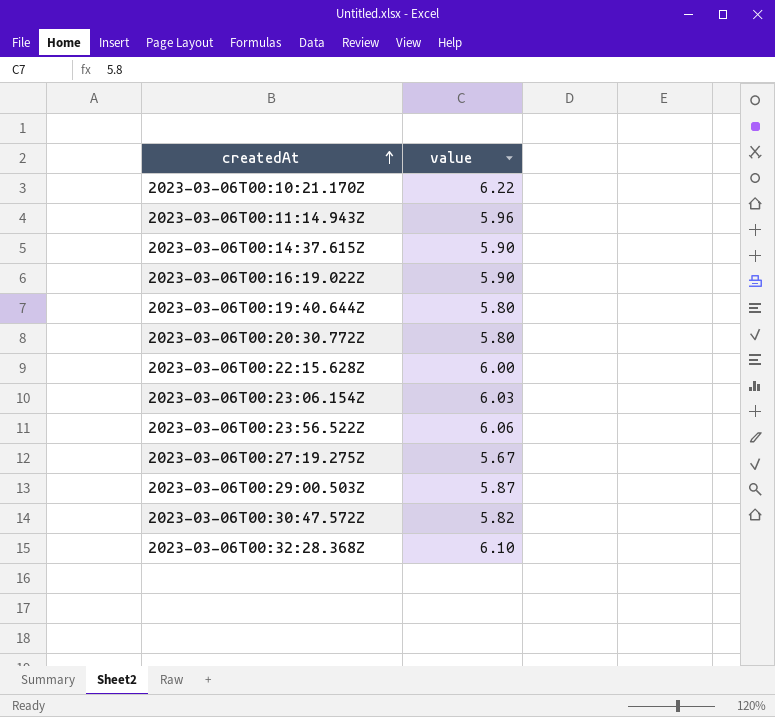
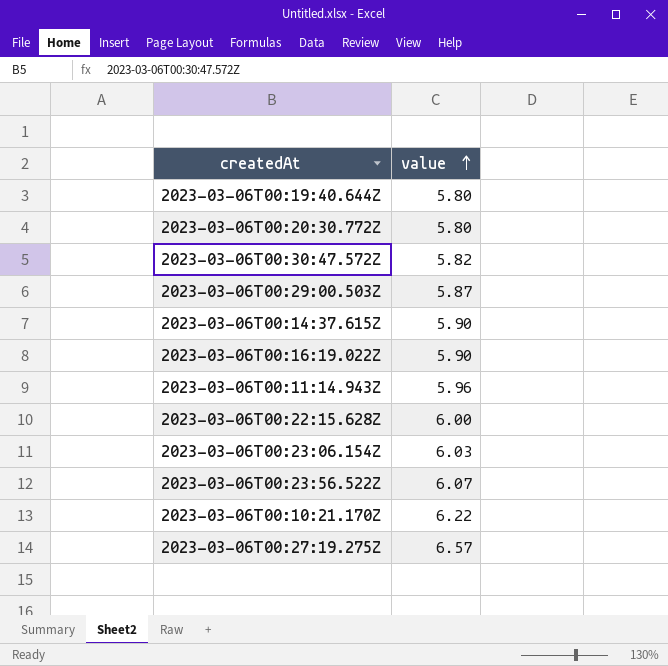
row order: createdAt ascending -> value ascending
row 2023-03-06T00:32:28.368Z: 6.10 -> none
2023-03-06T00:23:56.522Z | value: 6.06 -> 6.07
2023-03-06T00:27:19.275Z | value: 5.67 -> 6.57

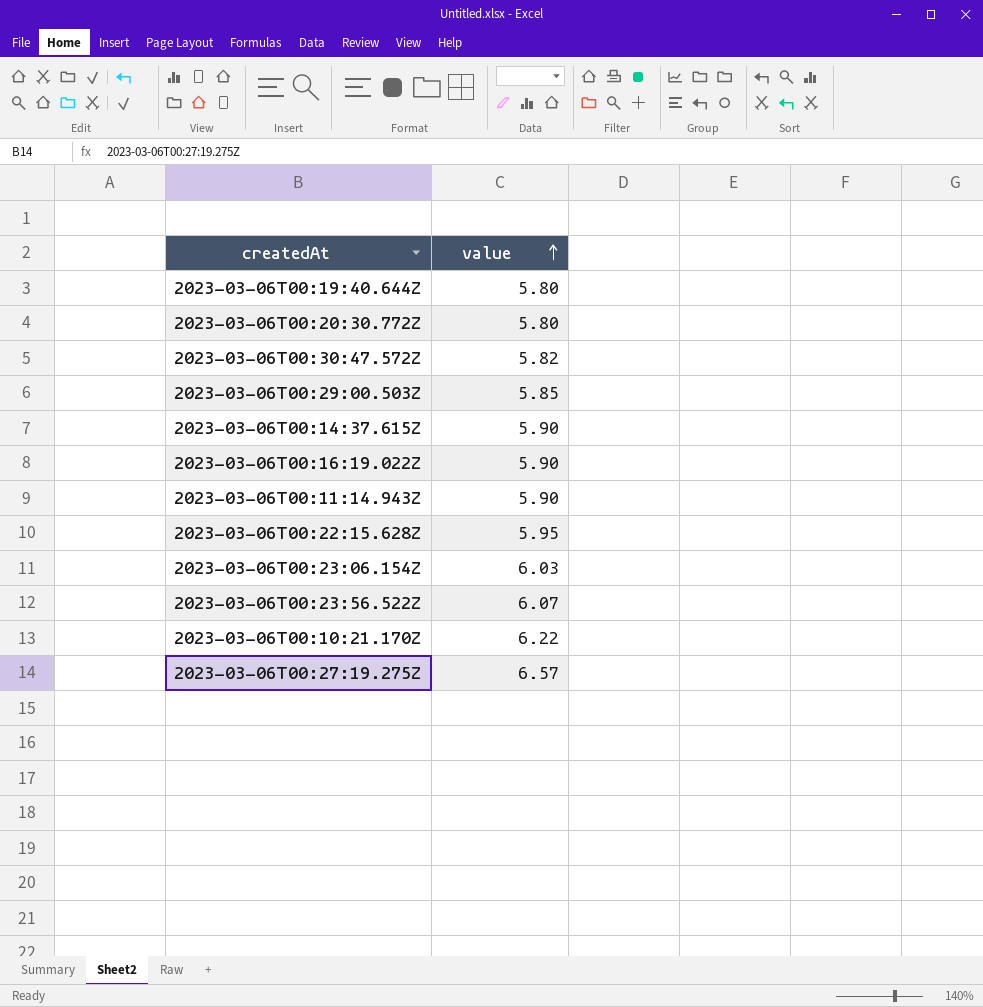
2023-03-06T00:29:00.503Z | value: 5.87 -> 5.85
2023-03-06T00:11:14.943Z | value: 5.96 -> 5.90
2023-03-06T00:22:15.628Z | value: 6.00 -> 5.95

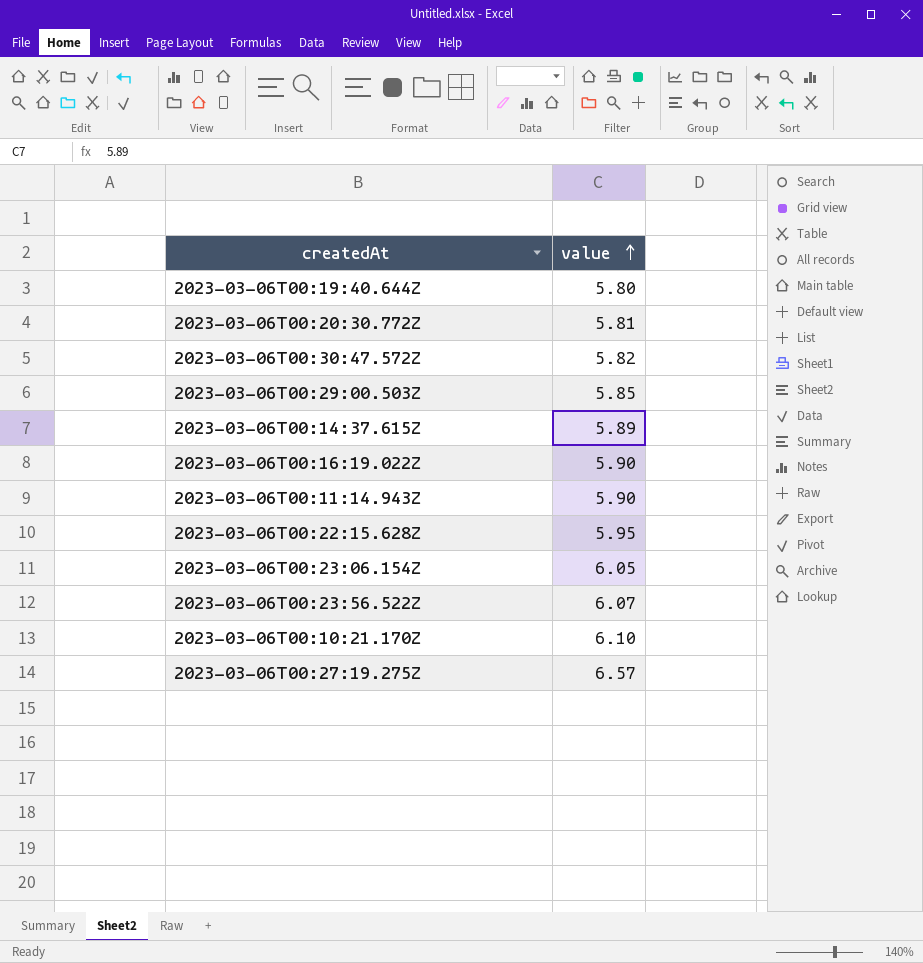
2023-03-06T00:20:30.772Z | value: 5.80 -> 5.81
2023-03-06T00:14:37.615Z | value: 5.90 -> 5.89
2023-03-06T00:23:06.154Z | value: 6.03 -> 6.05
2023-03-06T00:10:21.170Z | value: 6.22 -> 6.10

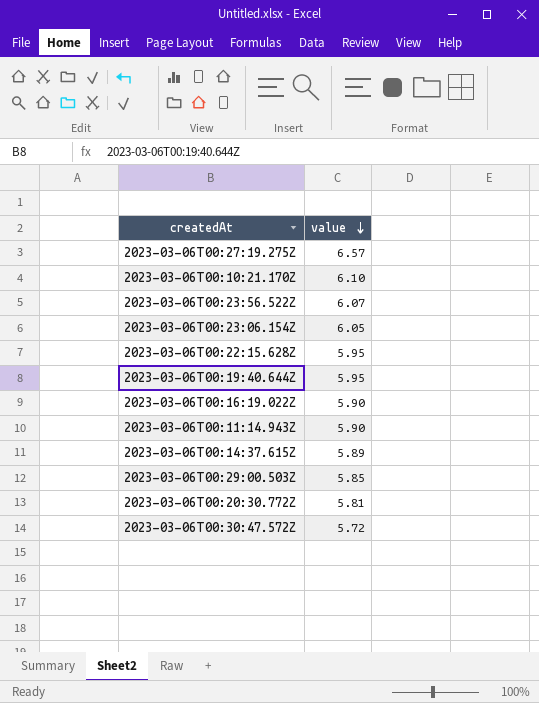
row order: value ascending -> value descending
2023-03-06T00:19:40.644Z | value: 5.80 -> 5.95
2023-03-06T00:30:47.572Z | value: 5.82 -> 5.72

